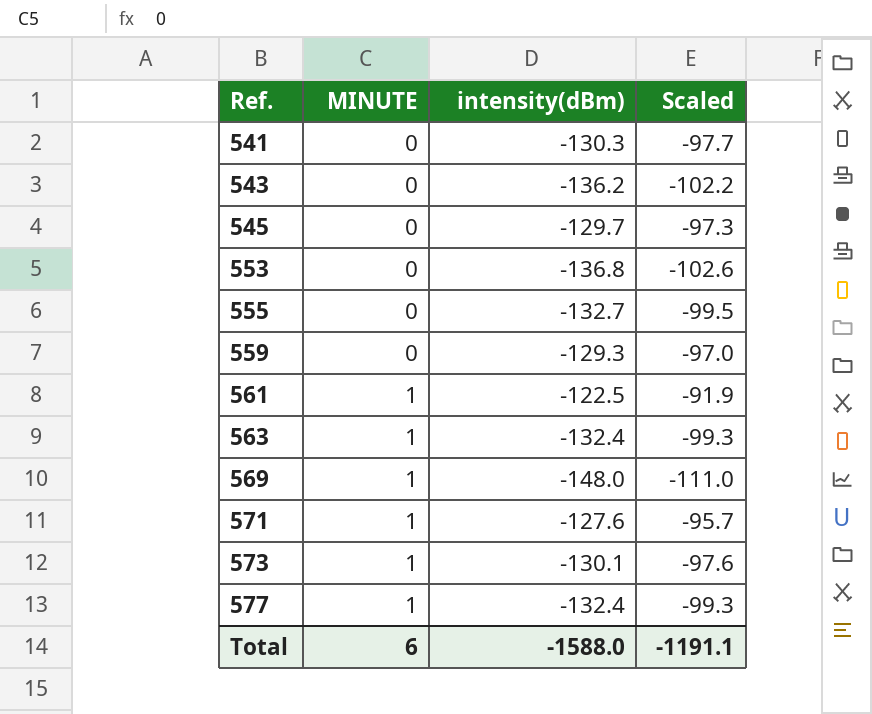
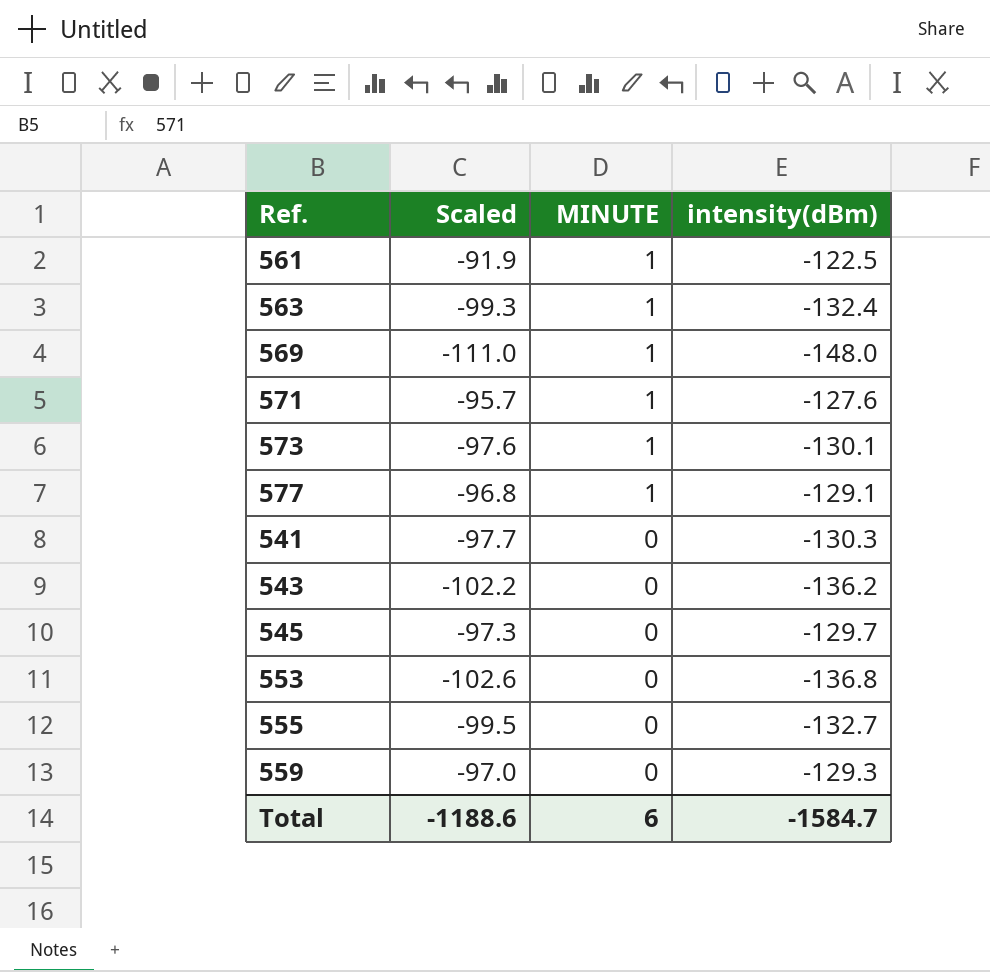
row order: Ref. ascending -> MINUTE descending
column Scaled | position: 4 -> 2
577 | Scaled: -99.3 -> -96.8
577 | intensity(dBm): -132.4 -> -129.1
Total | Scaled: -1191.1 -> -1188.6
Total | intensity(dBm): -1588.0 -> -1584.7

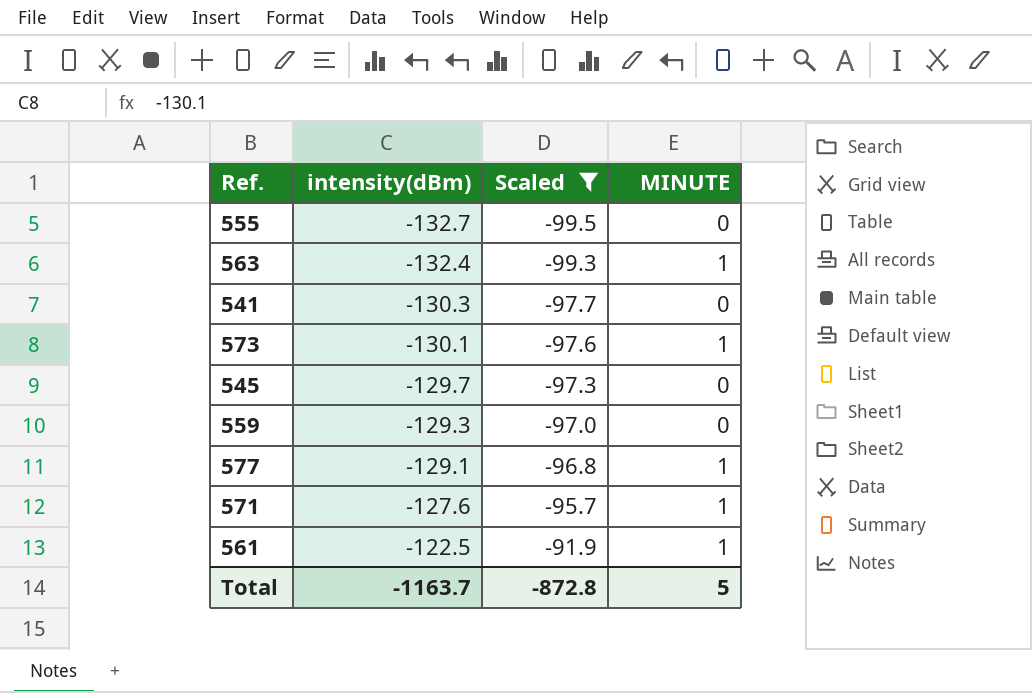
filter: none -> Scaled >= -99.5
row order: MINUTE descending -> intensity(dBm) ascending
column intensity(dBm) | position: 4 -> 2
Total | intensity(dBm): -1584.7 -> -1163.7
Total | Scaled: -1188.6 -> -872.8
Total | MINUTE: 6 -> 5

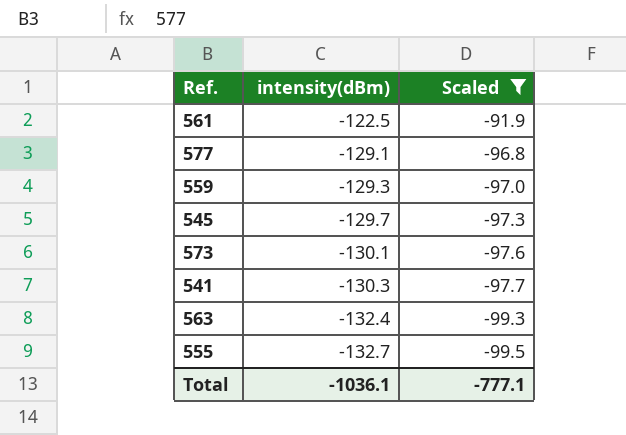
row order: intensity(dBm) ascending -> intensity(dBm) descending
column MINUTE | position: 4 -> none
row 571: -127.6 | -95.7 | 1 -> none
Total | intensity(dBm): -1163.7 -> -1036.1
Total | Scaled: -872.8 -> -777.1

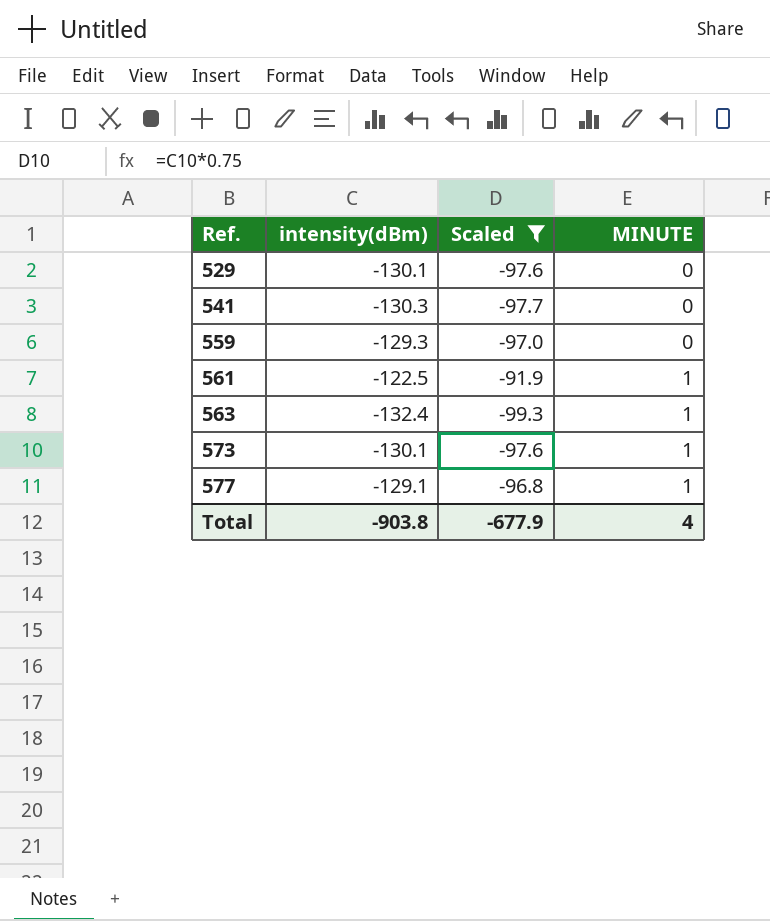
row order: intensity(dBm) descending -> Ref. ascending
column MINUTE | position: none -> 4
row 545: -129.7 | -97.3 -> none
row 555: -132.7 | -99.5 -> none
row 529: none -> -130.1 | -97.6 | 0
Total | intensity(dBm): -1036.1 -> -903.8
Total | Scaled: -777.1 -> -677.9

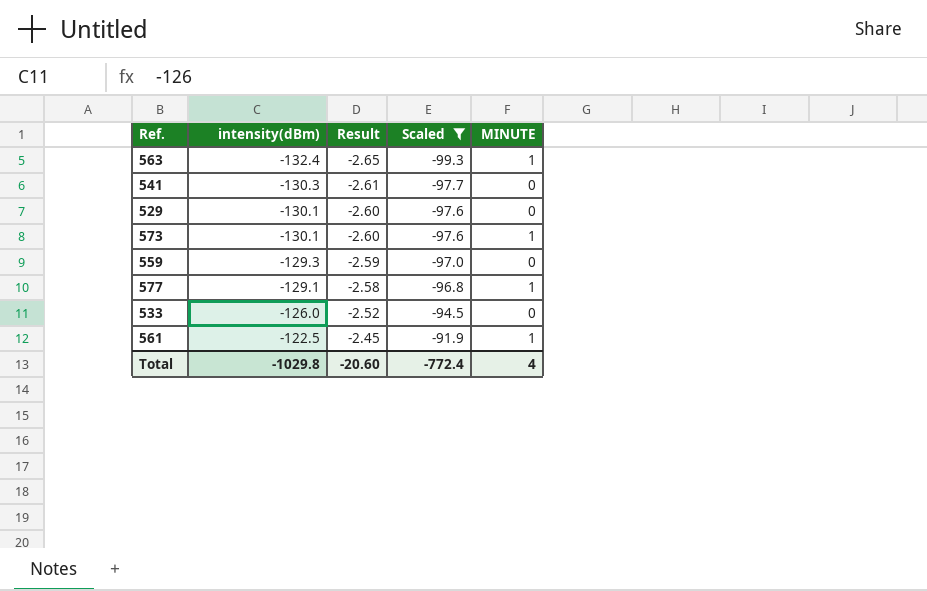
row order: Ref. ascending -> intensity(dBm) ascending
column Result | formula: none -> [intensity(dBm)] * 0.02
row 533: none -> -126.0 | -2.52 | -94.5 | 0
Total | intensity(dBm): -903.8 -> -1029.8
Total | Scaled: -677.9 -> -772.4

